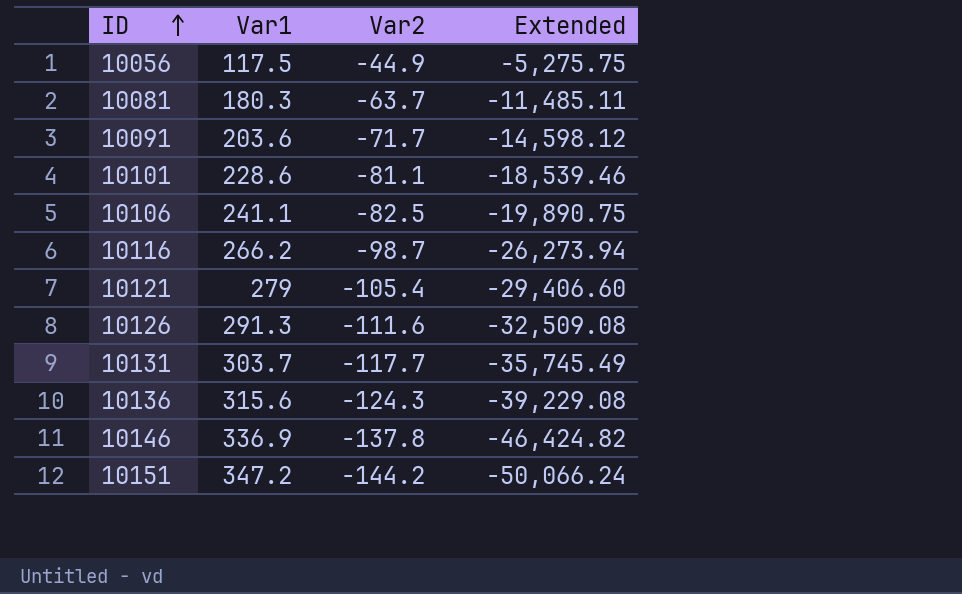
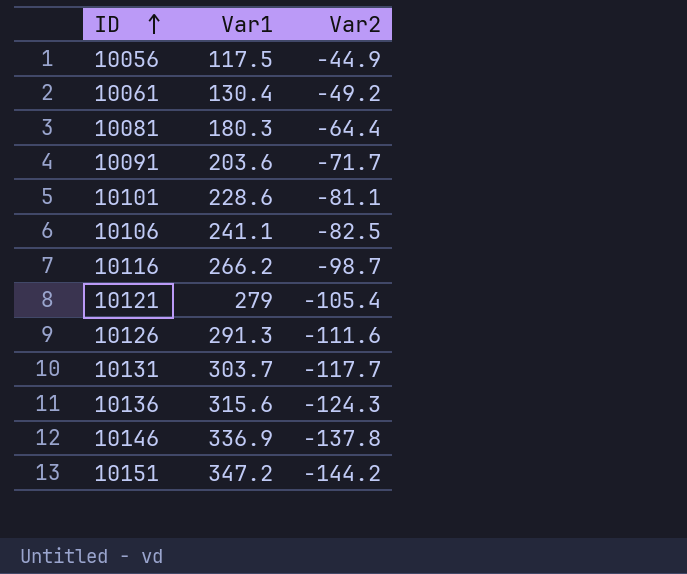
column Extended | formula: [Var1] * [Var2] -> none
row 10061: none -> 130.4 | -49.2
10081 | Var2: -63.7 -> -64.4

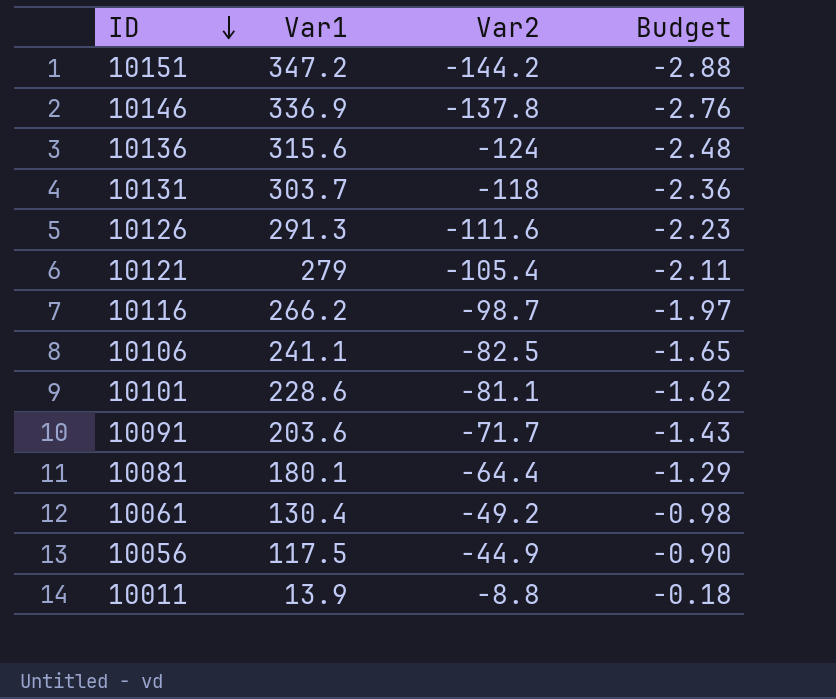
row order: ID ascending -> ID descending
column Budget | formula: none -> [Var2] * 0.02
10136 | Var2: -124.3 -> -124
10131 | Var2: -117.7 -> -118
10081 | Var1: 180.3 -> 180.1
row 10011: none -> 13.9 | -8.8 | -0.18

